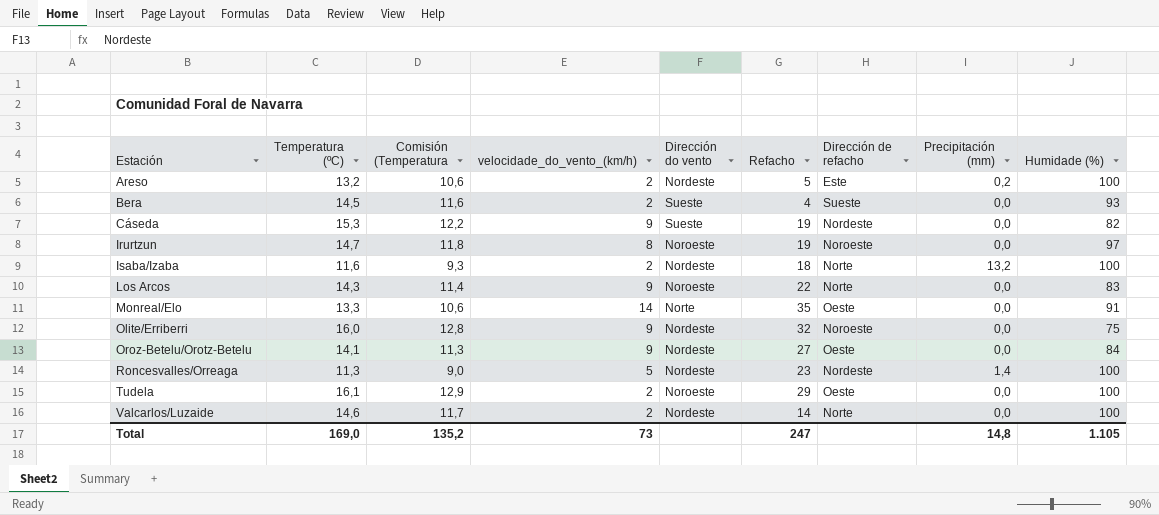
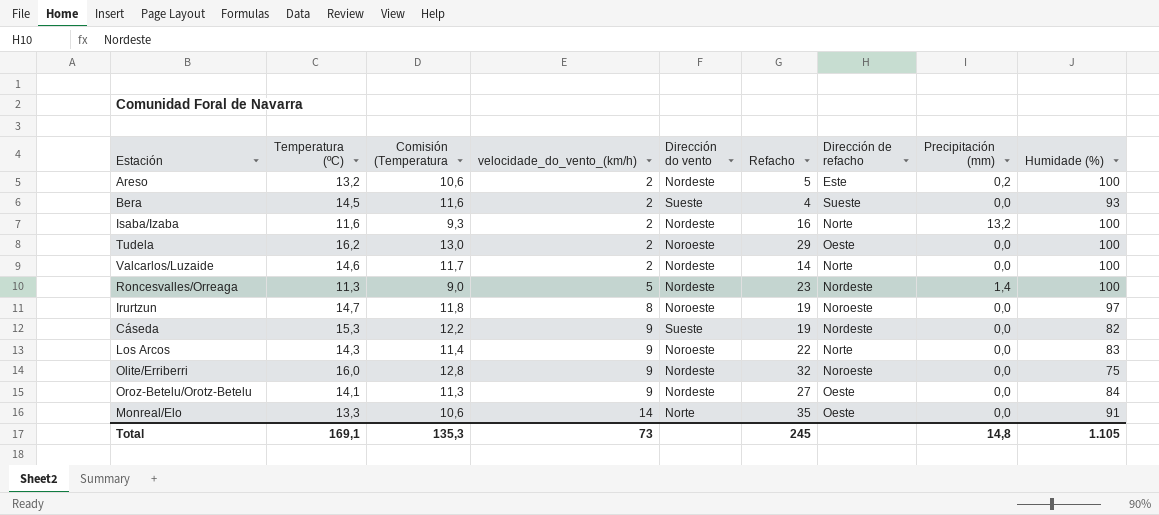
row order: Estación ascending -> velocidade_do_vento_(km/h) ascending
Isaba/Izaba | Refacho: 18 -> 16
Tudela | Temperatura (ºC): 16,1 -> 16,2
Tudela | Comisión (Temperatura: 12,9 -> 13,0
Total | Temperatura (ºC): 169,0 -> 169,1
Total | Comisión (Temperatura: 135,2 -> 135,3
Total | Refacho: 247 -> 245

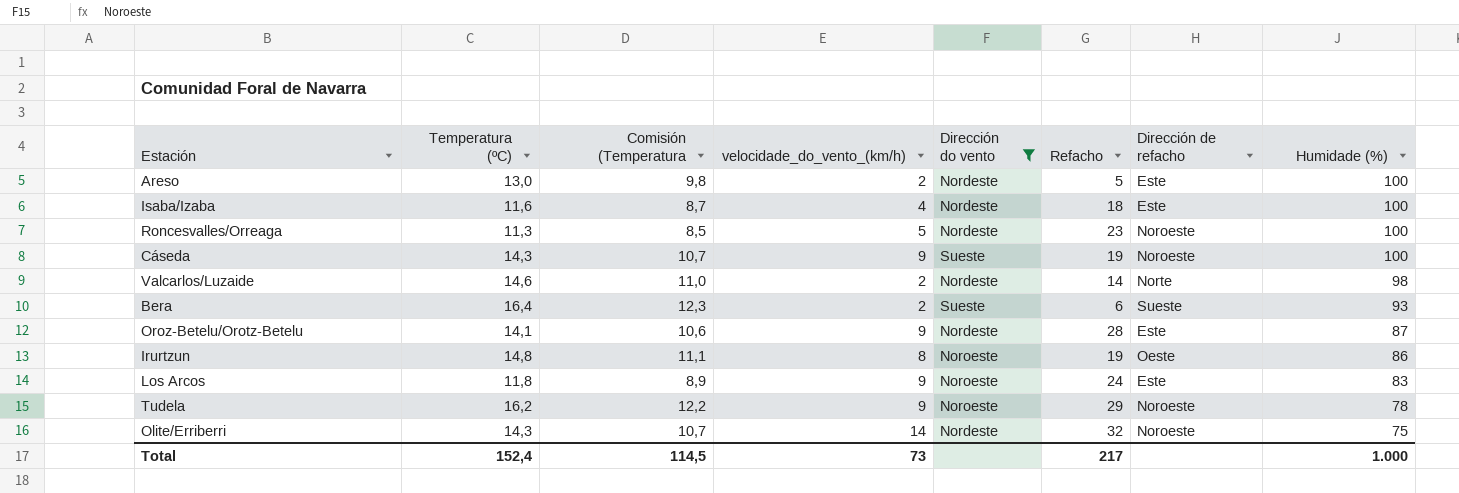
filter: none -> Dirección do vento != Norte
row order: velocidade_do_vento_(km/h) ascending -> Humidade (%) descending
column Precipitación (mm) | position: 8 -> none
column Comisión (Temperatura | formula: [Temperatura (ºC)] * 0,8 -> [Temperatura (ºC)] * 0,75
Areso | Temperatura (ºC): 13,2 -> 13,0
Isaba/Izaba | velocidade_do_vento_(km/h): 2 -> 4
Isaba/Izaba | Refacho: 16 -> 18
Isaba/Izaba | Dirección de refacho: Norte -> Este
Roncesvalles/Orreaga | Dirección de refacho: Nordeste -> Noroeste
Cáseda | Temperatura (ºC): 15,3 -> 14,3
Cáseda | Dirección de refacho: Nordeste -> Noroeste
Cáseda | Humidade (%): 82 -> 100
Valcarlos/Luzaide | Humidade (%): 100 -> 98
Bera | Temperatura (ºC): 14,5 -> 16,4
Bera | Refacho: 4 -> 6
Oroz-Betelu/Orotz-Betelu | Refacho: 27 -> 28
Oroz-Betelu/Orotz-Betelu | Dirección de refacho: Oeste -> Este
Oroz-Betelu/Orotz-Betelu | Humidade (%): 84 -> 87
Irurtzun | Temperatura (ºC): 14,7 -> 14,8
Irurtzun | Dirección de refacho: Noroeste -> Oeste
Irurtzun | Humidade (%): 97 -> 86
Los Arcos | Temperatura (ºC): 14,3 -> 11,8
Los Arcos | Refacho: 22 -> 24
Los Arcos | Dirección de refacho: Norte -> Este
Tudela | velocidade_do_vento_(km/h): 2 -> 9
Tudela | Dirección de refacho: Oeste -> Noroeste
Tudela | Humidade (%): 100 -> 78
Olite/Erriberri | Temperatura (ºC): 16,0 -> 14,3
Olite/Erriberri | velocidade_do_vento_(km/h): 9 -> 14
Total | Temperatura (ºC): 169,1 -> 152,4
Total | Comisión (Temperatura: 135,3 -> 114,5
Total | Refacho: 245 -> 217
Total | Humidade (%): 1.105 -> 1.000

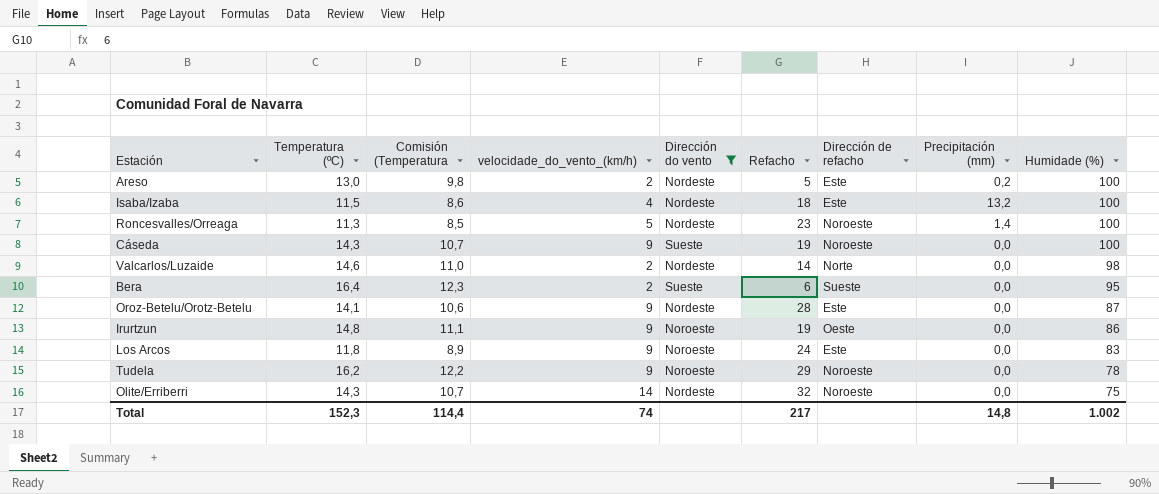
column Precipitación (mm) | position: none -> 8
Isaba/Izaba | Temperatura (ºC): 11,6 -> 11,5
Isaba/Izaba | Comisión (Temperatura: 8,7 -> 8,6
Bera | Humidade (%): 93 -> 95
Irurtzun | velocidade_do_vento_(km/h): 8 -> 9
Total | Temperatura (ºC): 152,4 -> 152,3
Total | Comisión (Temperatura: 114,5 -> 114,4
Total | velocidade_do_vento_(km/h): 73 -> 74
Total | Humidade (%): 1.000 -> 1.002

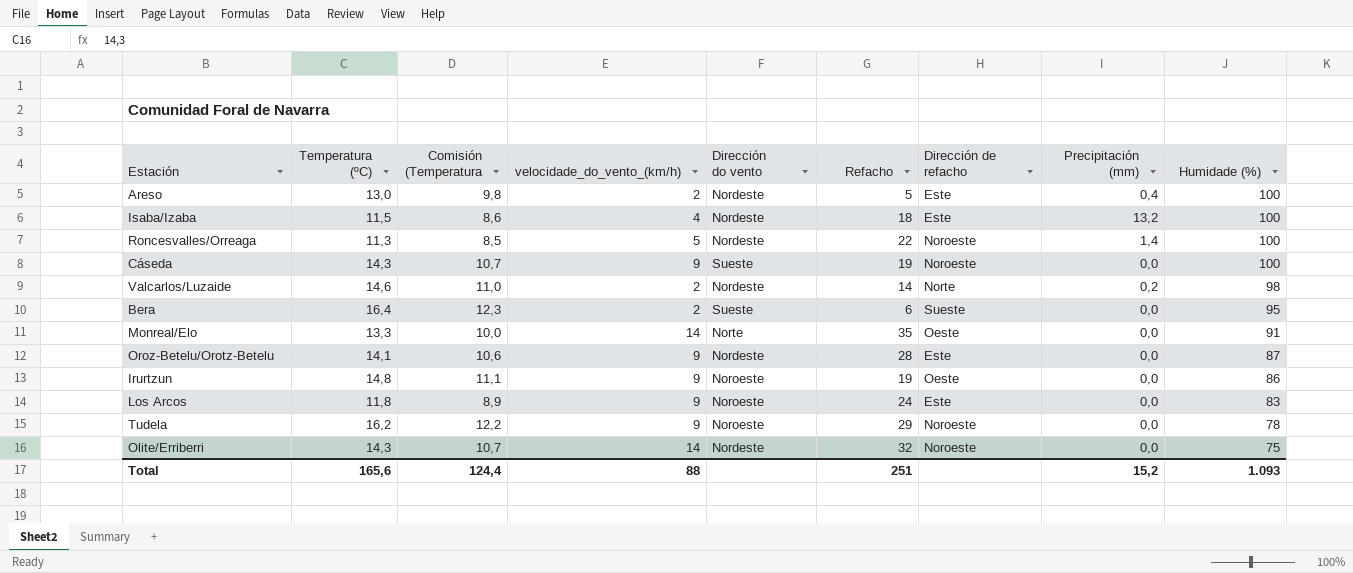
filter: Dirección do vento != Norte -> none
Areso | Precipitación (mm): 0,2 -> 0,4
Roncesvalles/Orreaga | Refacho: 23 -> 22
Valcarlos/Luzaide | Precipitación (mm): 0,0 -> 0,2
Total | Temperatura (ºC): 152,3 -> 165,6
Total | Comisión (Temperatura: 114,4 -> 124,4
Total | velocidade_do_vento_(km/h): 74 -> 88
Total | Refacho: 217 -> 251
Total | Precipitación (mm): 14,8 -> 15,2
Total | Humidade (%): 1.002 -> 1.093

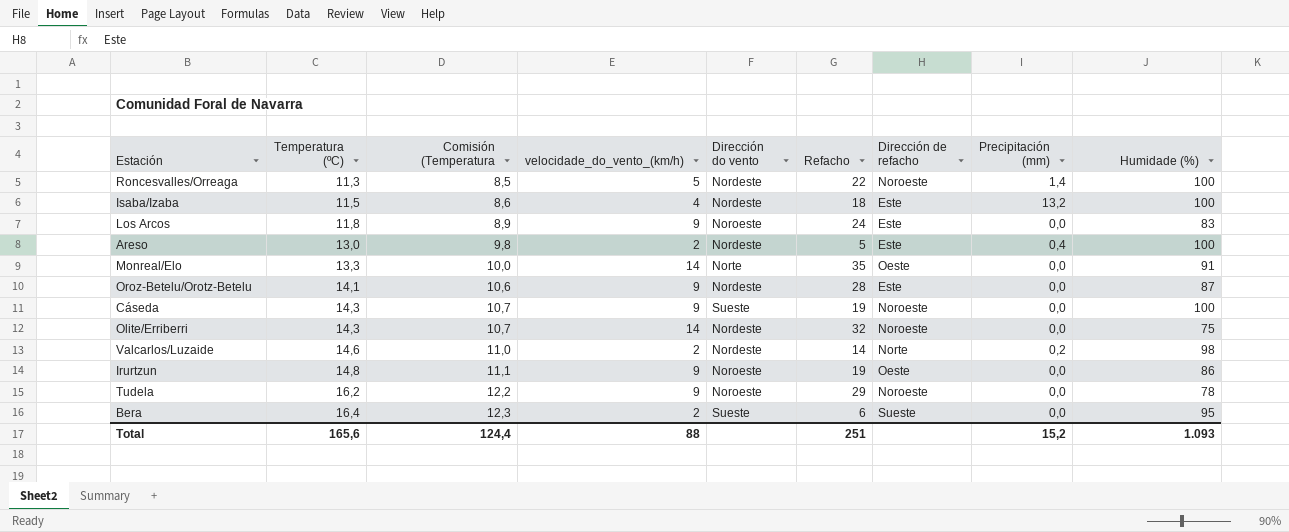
row order: Humidade (%) descending -> Temperatura (ºC) ascending

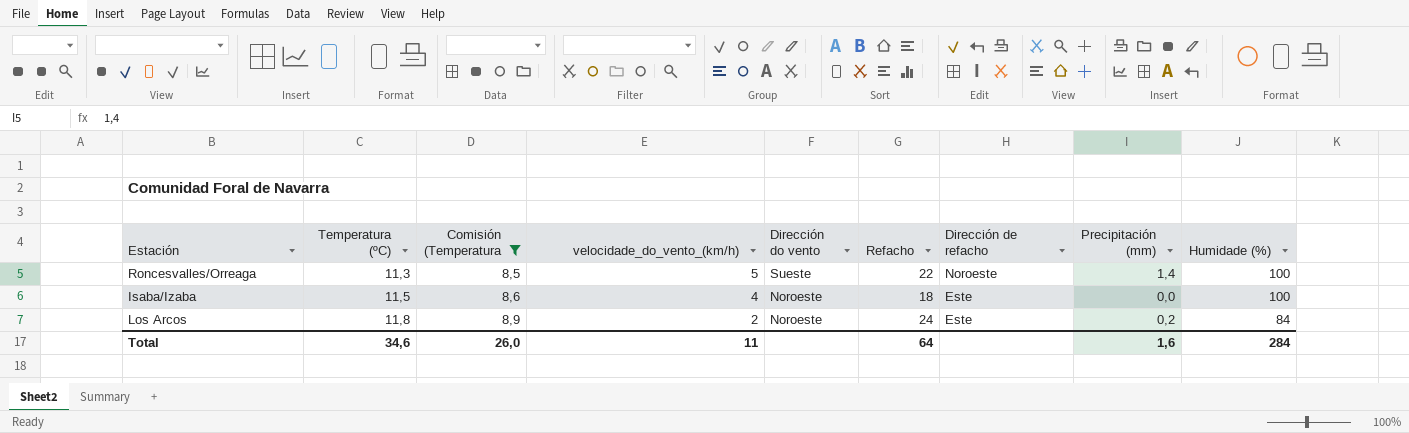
filter: none -> Comisión (Temperatura <= 8,9
Roncesvalles/Orreaga | Dirección do vento: Nordeste -> Sueste
Isaba/Izaba | Dirección do vento: Nordeste -> Noroeste
Isaba/Izaba | Precipitación (mm): 13,2 -> 0,0
Los Arcos | velocidade_do_vento_(km/h): 9 -> 2
Los Arcos | Precipitación (mm): 0,0 -> 0,2
Los Arcos | Humidade (%): 83 -> 84
Total | Temperatura (ºC): 165,6 -> 34,6
Total | Comisión (Temperatura: 124,4 -> 26,0
Total | velocidade_do_vento_(km/h): 88 -> 11
Total | Refacho: 251 -> 64
Total | Precipitación (mm): 15,2 -> 1,6
Total | Humidade (%): 1.093 -> 284

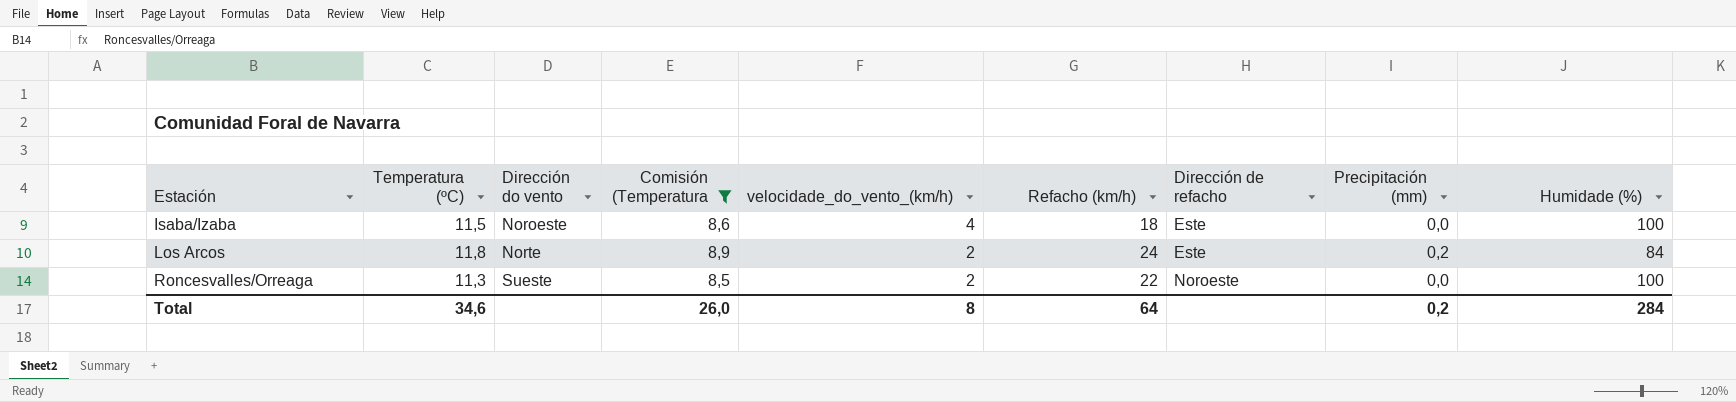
row order: Temperatura (ºC) ascending -> Estación ascending
column Dirección do vento | position: 5 -> 3
column name: Refacho -> Refacho (km/h)
Los Arcos | Dirección do vento: Noroeste -> Norte
Roncesvalles/Orreaga | velocidade_do_vento_(km/h): 5 -> 2
Roncesvalles/Orreaga | Precipitación (mm): 1,4 -> 0,0
Total | velocidade_do_vento_(km/h): 11 -> 8
Total | Precipitación (mm): 1,6 -> 0,2

